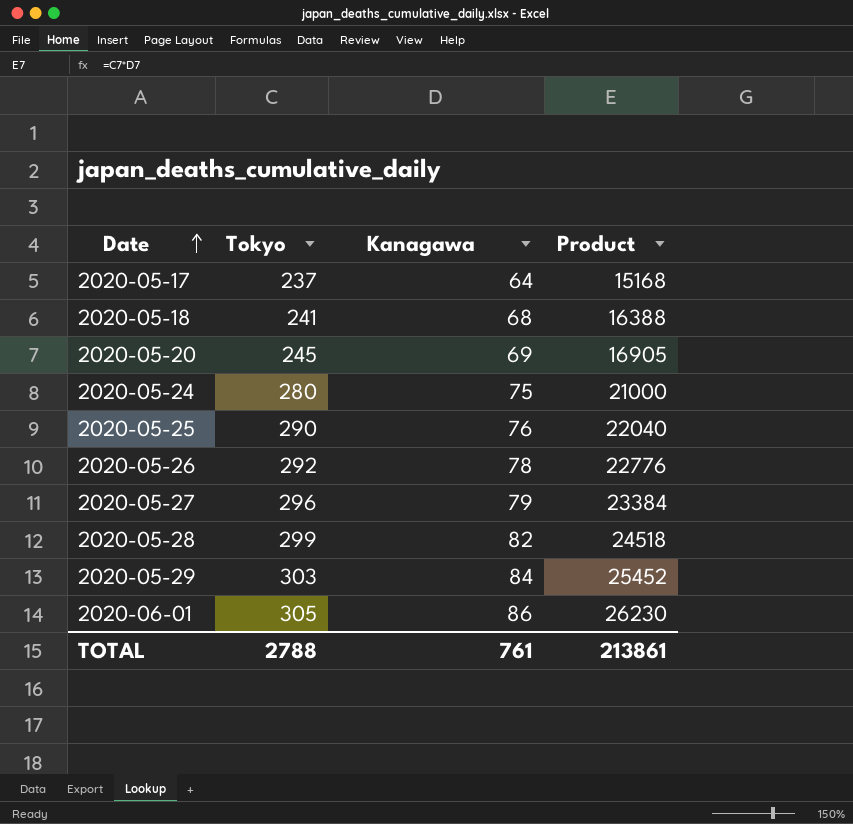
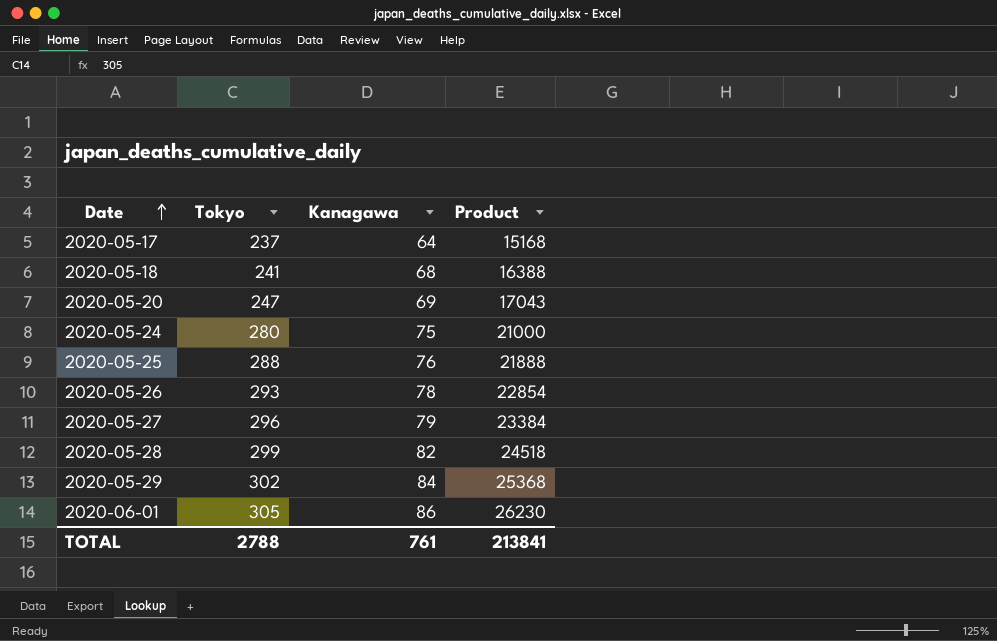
2020-05-20 | Tokyo: 245 -> 247
2020-05-20 | Product: 16905 -> 17043
2020-05-25 | Tokyo: 290 -> 288
2020-05-25 | Product: 22040 -> 21888
2020-05-26 | Tokyo: 292 -> 293
2020-05-26 | Product: 22776 -> 22854
2020-05-29 | Tokyo: 303 -> 302
2020-05-29 | Product: 25452 -> 25368
TOTAL | Product: 213861 -> 213841

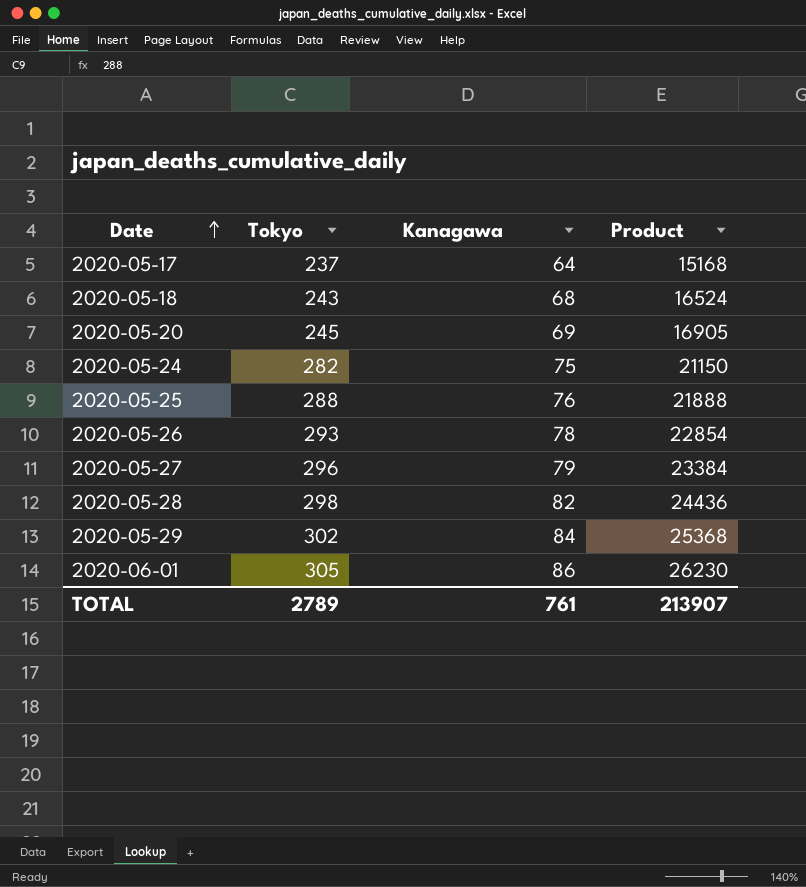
2020-05-18 | Tokyo: 241 -> 243
2020-05-18 | Product: 16388 -> 16524
2020-05-20 | Tokyo: 247 -> 245
2020-05-20 | Product: 17043 -> 16905
2020-05-24 | Tokyo: 280 -> 282
2020-05-24 | Product: 21000 -> 21150
2020-05-28 | Tokyo: 299 -> 298
2020-05-28 | Product: 24518 -> 24436
TOTAL | Tokyo: 2788 -> 2789
TOTAL | Product: 213841 -> 213907

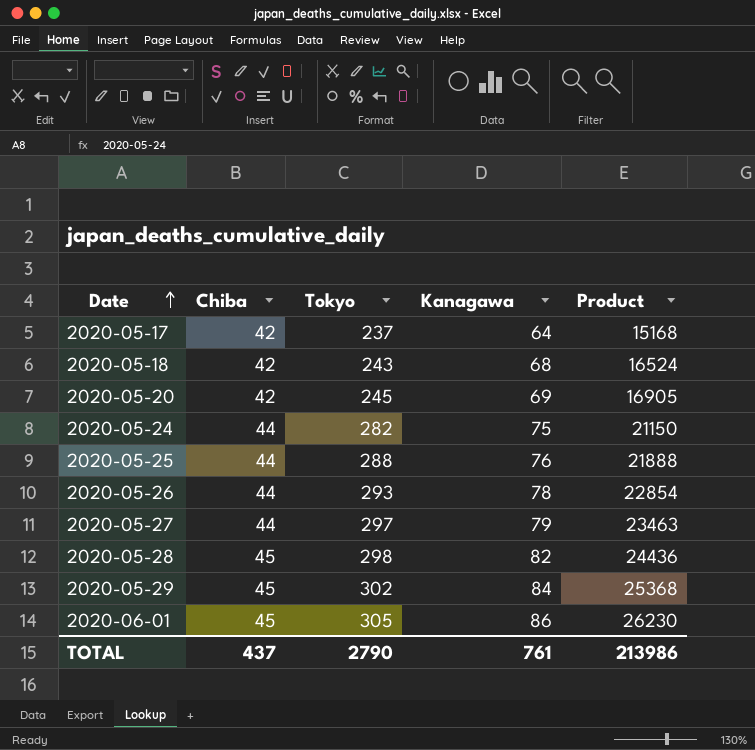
column Chiba | position: none -> 2
2020-05-27 | Tokyo: 296 -> 297
2020-05-27 | Product: 23384 -> 23463
TOTAL | Tokyo: 2789 -> 2790
TOTAL | Product: 213907 -> 213986

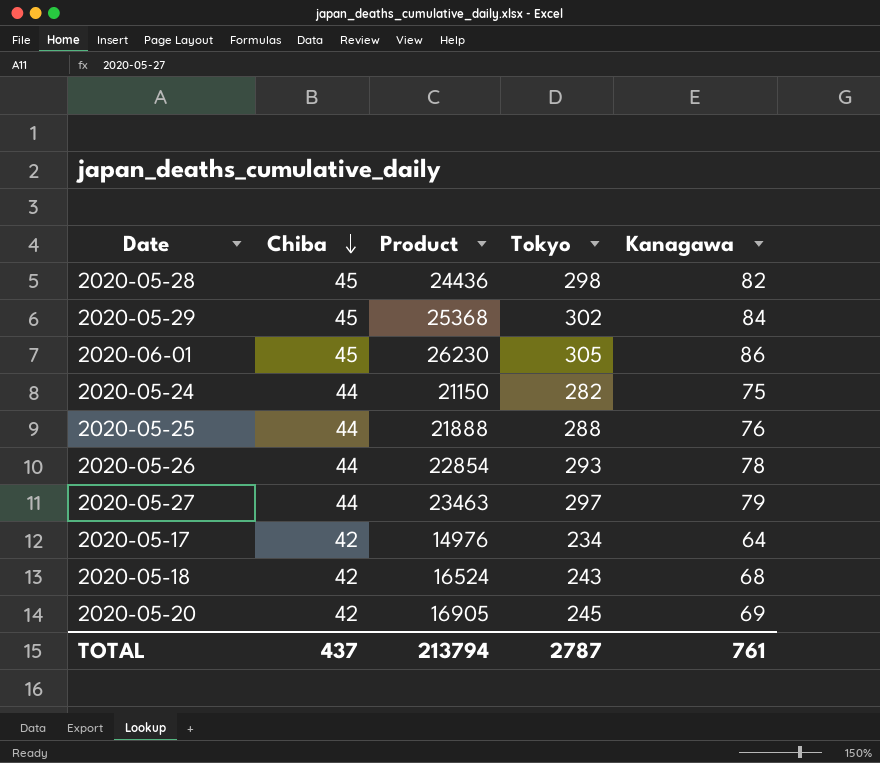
row order: Date ascending -> Chiba descending
column Product | position: 5 -> 3
2020-05-17 | Product: 15168 -> 14976
2020-05-17 | Tokyo: 237 -> 234
TOTAL | Product: 213986 -> 213794
TOTAL | Tokyo: 2790 -> 2787

